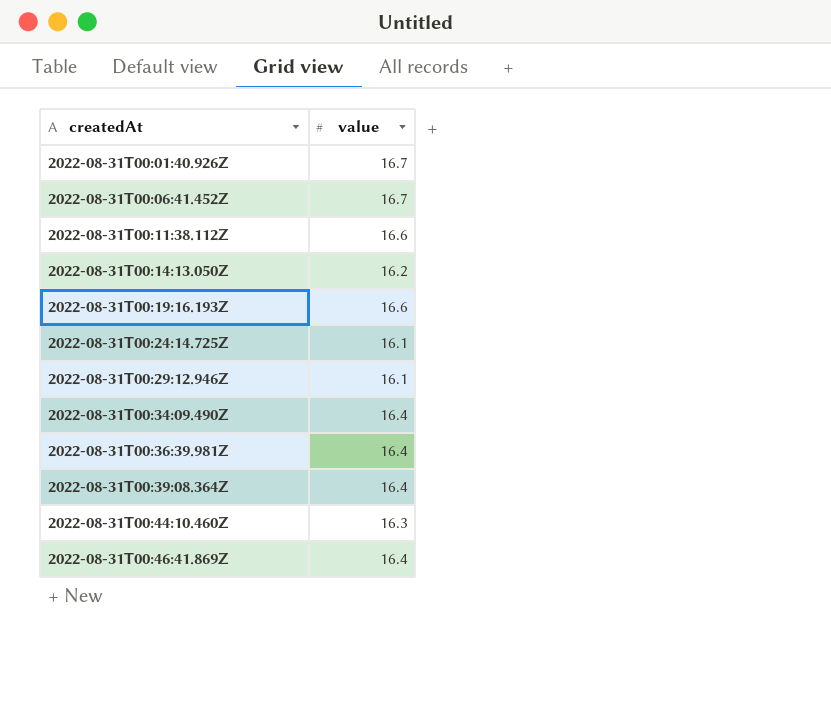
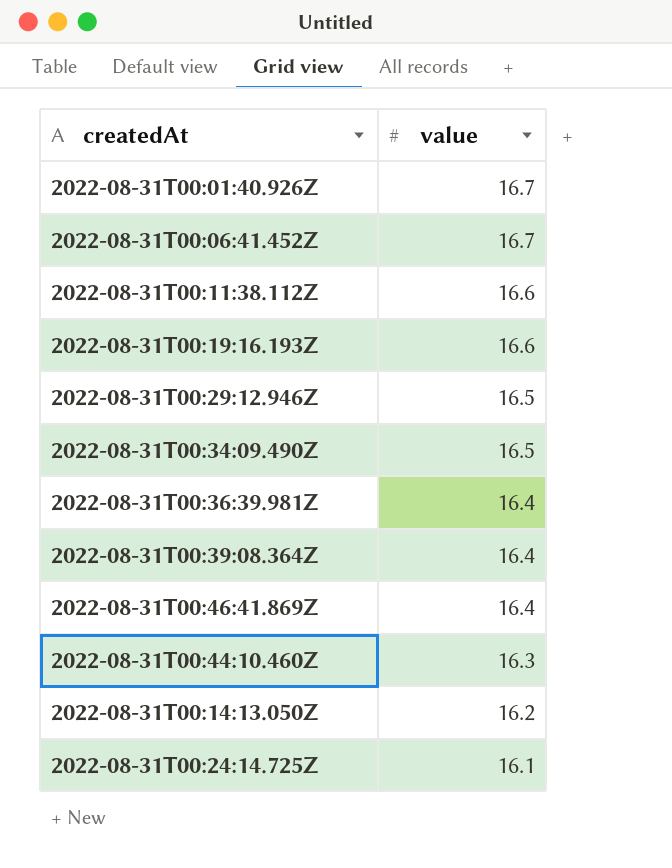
row order: createdAt ascending -> value descending
2022-08-31T00:29:12.946Z | value: 16.1 -> 16.5
2022-08-31T00:34:09.490Z | value: 16.4 -> 16.5

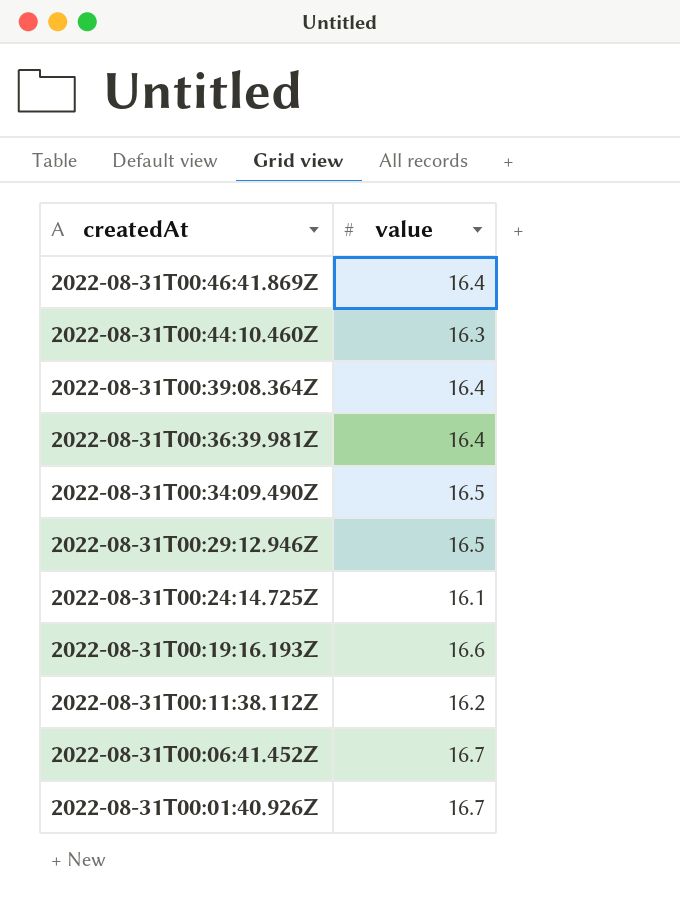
row order: value descending -> createdAt descending
row 2022-08-31T00:14:13.050Z: 16.2 -> none
2022-08-31T00:11:38.112Z | value: 16.6 -> 16.2

